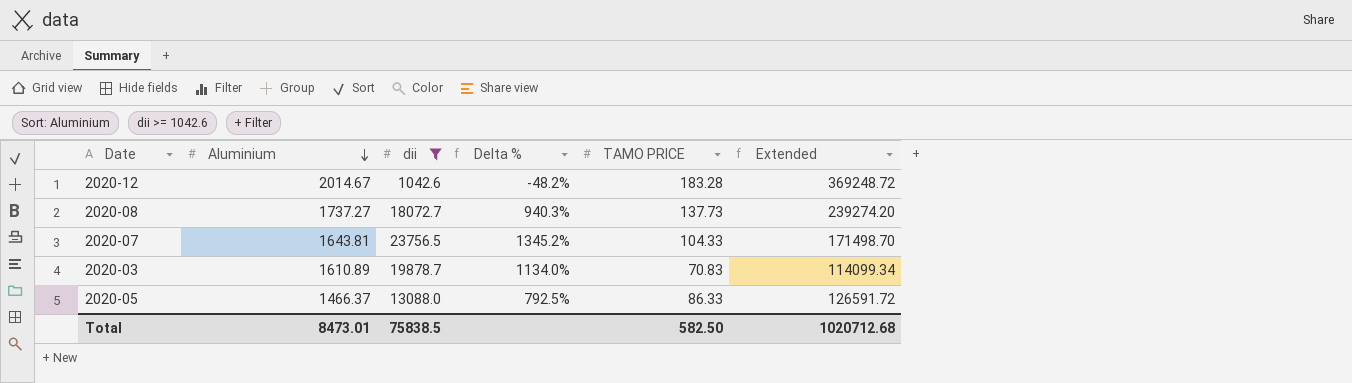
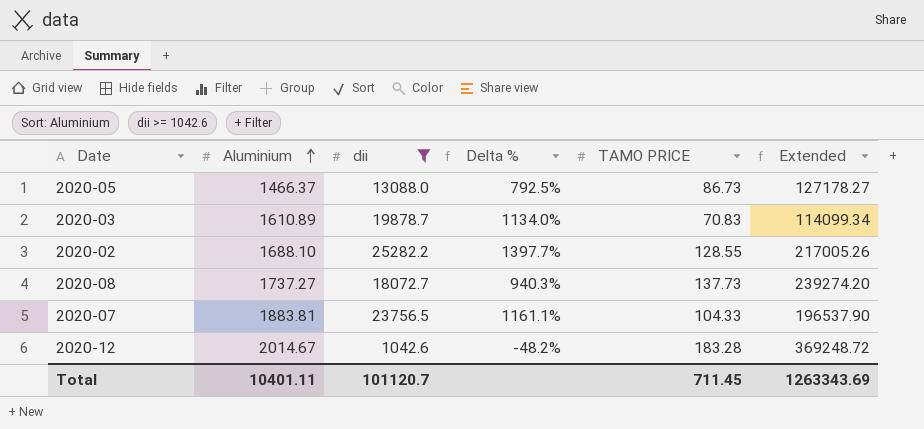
row order: Aluminium descending -> Aluminium ascending
2020-05 | TAMO PRICE: 86.33 -> 86.73
2020-05 | Extended: 126591.72 -> 127178.27
row 2020-02: none -> 1688.10 | 25282.2 | 1397.7% | 128.55 | 217005.26
2020-07 | Aluminium: 1643.81 -> 1883.81
2020-07 | Delta %: 1345.2% -> 1161.1%
2020-07 | Extended: 171498.70 -> 196537.90
Total | Aluminium: 8473.01 -> 10401.11
Total | dii: 75838.5 -> 101120.7
Total | TAMO PRICE: 582.50 -> 711.45
Total | Extended: 1020712.68 -> 1263343.69

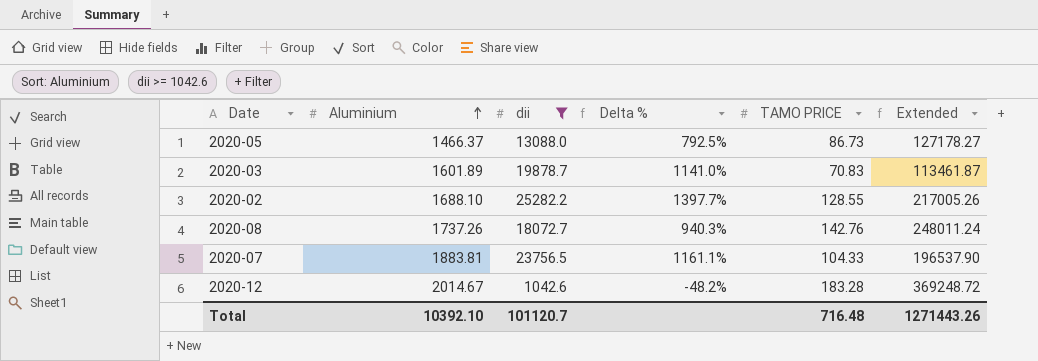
2020-03 | Aluminium: 1610.89 -> 1601.89
2020-03 | Delta %: 1134.0% -> 1141.0%
2020-03 | Extended: 114099.34 -> 113461.87
2020-08 | Aluminium: 1737.27 -> 1737.26
2020-08 | TAMO PRICE: 137.73 -> 142.76
2020-08 | Extended: 239274.20 -> 248011.24
Total | Aluminium: 10401.11 -> 10392.10
Total | TAMO PRICE: 711.45 -> 716.48
Total | Extended: 1263343.69 -> 1271443.26

